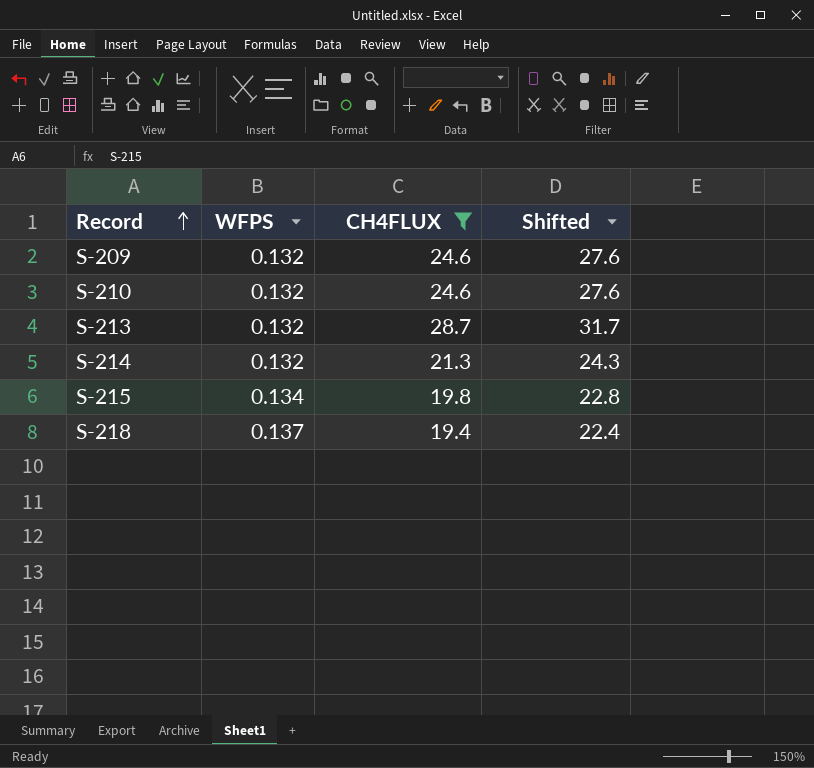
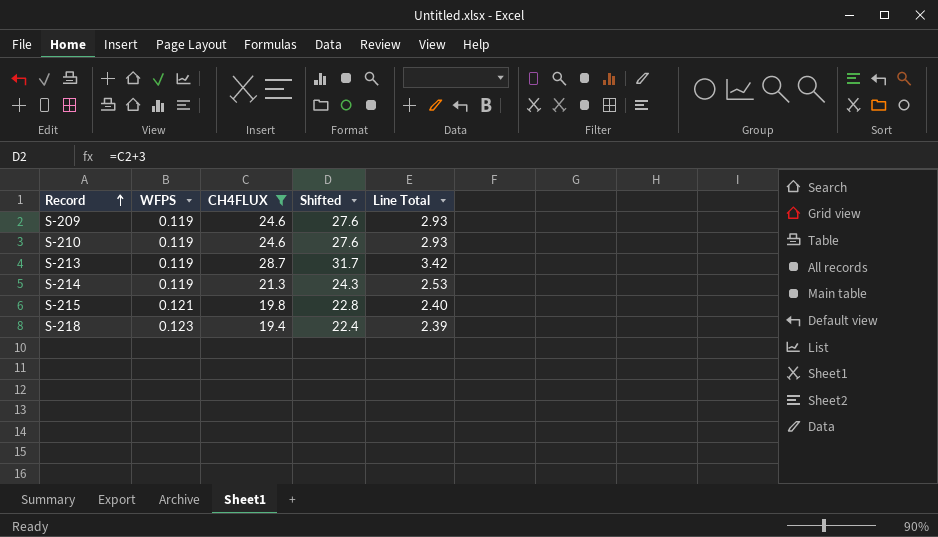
column Line Total | formula: none -> [WFPS] * [CH4FLUX]
S-209 | WFPS: 0.132 -> 0.119
S-210 | WFPS: 0.132 -> 0.119
S-213 | WFPS: 0.132 -> 0.119
S-214 | WFPS: 0.132 -> 0.119
S-215 | WFPS: 0.134 -> 0.121
S-218 | WFPS: 0.137 -> 0.123

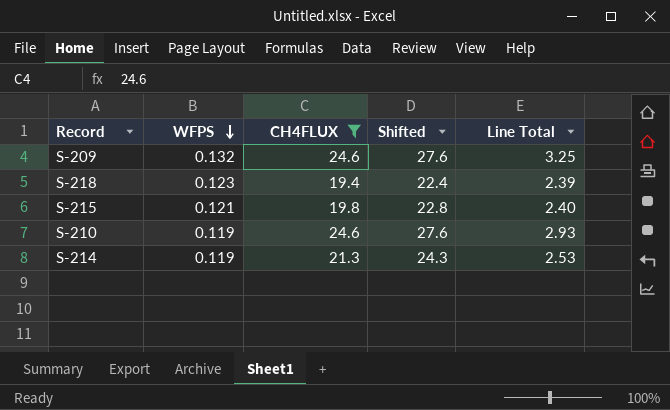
row order: Record ascending -> WFPS descending
row S-213: 0.119 | 28.7 | 31.7 | 3.42 -> none
S-209 | WFPS: 0.119 -> 0.132
S-209 | Line Total: 2.93 -> 3.25

